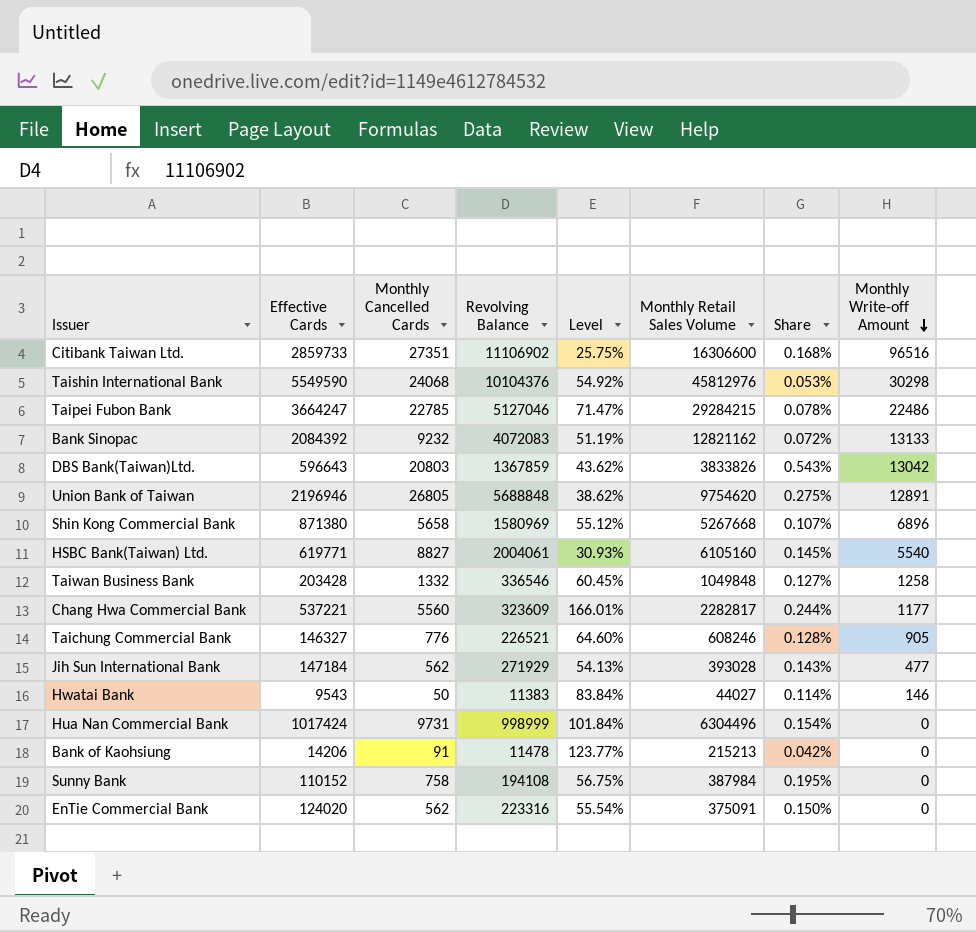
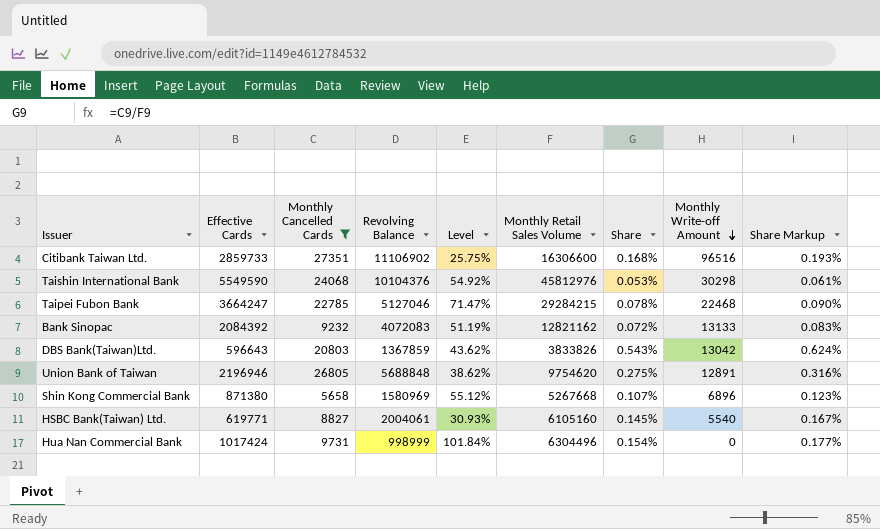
filter: none -> Monthly Cancelled Cards >= 5658
column Share Markup | formula: none -> [Share] * 1.15
Taipei Fubon Bank | Monthly Write-off Amount: 22486 -> 22468

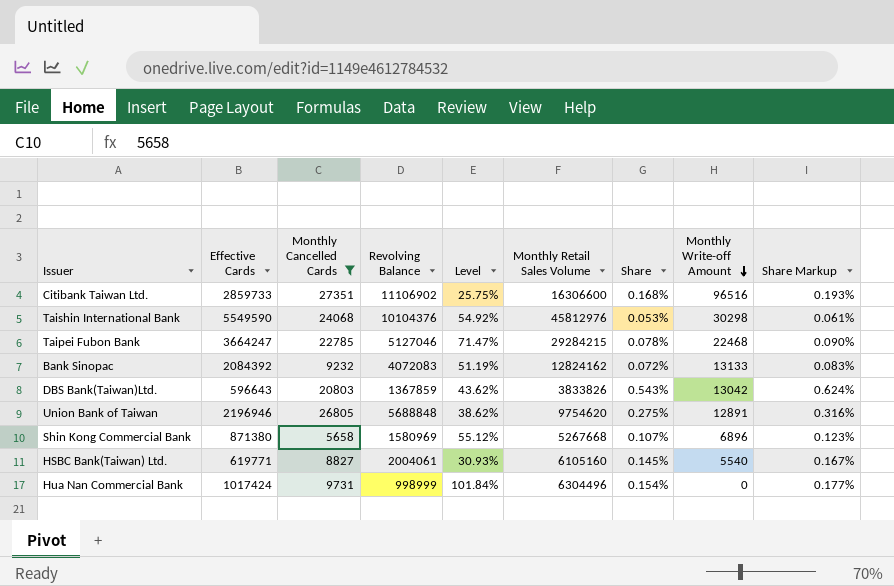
Bank Sinopac | Monthly Retail Sales Volume: 12821162 -> 12824162

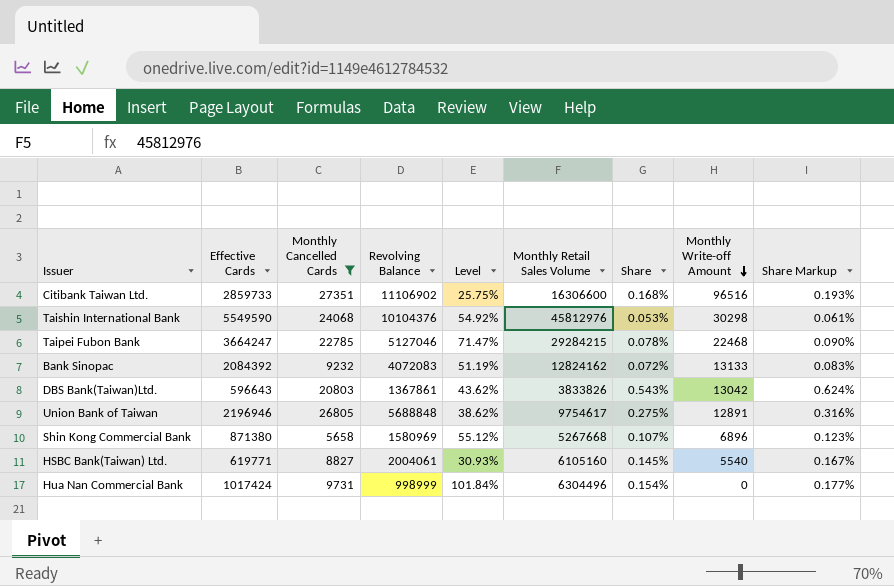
DBS Bank(Taiwan)Ltd. | Revolving Balance: 1367859 -> 1367861
Union Bank of Taiwan | Monthly Retail Sales Volume: 9754620 -> 9754617

